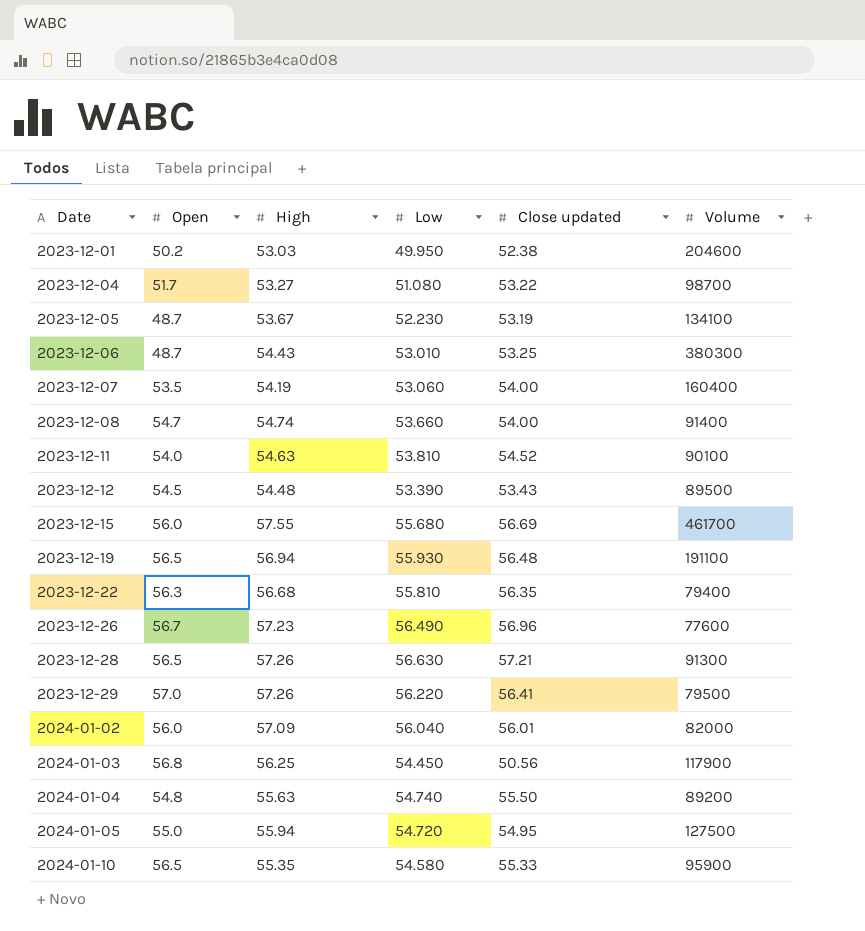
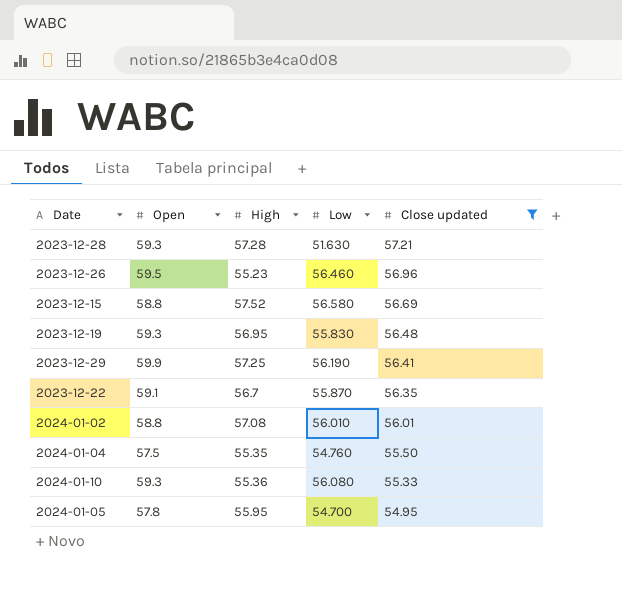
filter: none -> Close updated >= 54.95
row order: Date ascending -> Close updated descending
column Volume | position: 6 -> none
2023-12-28 | Open: 56.5 -> 59.3
2023-12-28 | High: 57.26 -> 57.28
2023-12-28 | Low: 56.630 -> 51.630
2023-12-26 | Open: 56.7 -> 59.5
2023-12-26 | High: 57.23 -> 55.23
2023-12-26 | Low: 56.490 -> 56.460
2023-12-15 | Open: 56.0 -> 58.8
2023-12-15 | High: 57.55 -> 57.52
2023-12-15 | Low: 55.680 -> 56.580
2023-12-19 | Open: 56.5 -> 59.3
2023-12-19 | High: 56.94 -> 56.95
2023-12-19 | Low: 55.930 -> 55.830
2023-12-29 | Open: 57.0 -> 59.9
2023-12-29 | High: 57.26 -> 57.25
2023-12-29 | Low: 56.220 -> 56.190
2023-12-22 | Open: 56.3 -> 59.1
2023-12-22 | High: 56.68 -> 56.7
2023-12-22 | Low: 55.810 -> 55.870
2024-01-02 | Open: 56.0 -> 58.8
2024-01-02 | High: 57.09 -> 57.08
2024-01-02 | Low: 56.040 -> 56.010
2024-01-04 | Open: 54.8 -> 57.5
2024-01-04 | High: 55.63 -> 55.35
2024-01-04 | Low: 54.740 -> 54.760
2024-01-10 | Open: 56.5 -> 59.3
2024-01-10 | High: 55.35 -> 55.36
2024-01-10 | Low: 54.580 -> 56.080
2024-01-05 | Open: 55.0 -> 57.8
2024-01-05 | High: 55.94 -> 55.95
2024-01-05 | Low: 54.720 -> 54.700

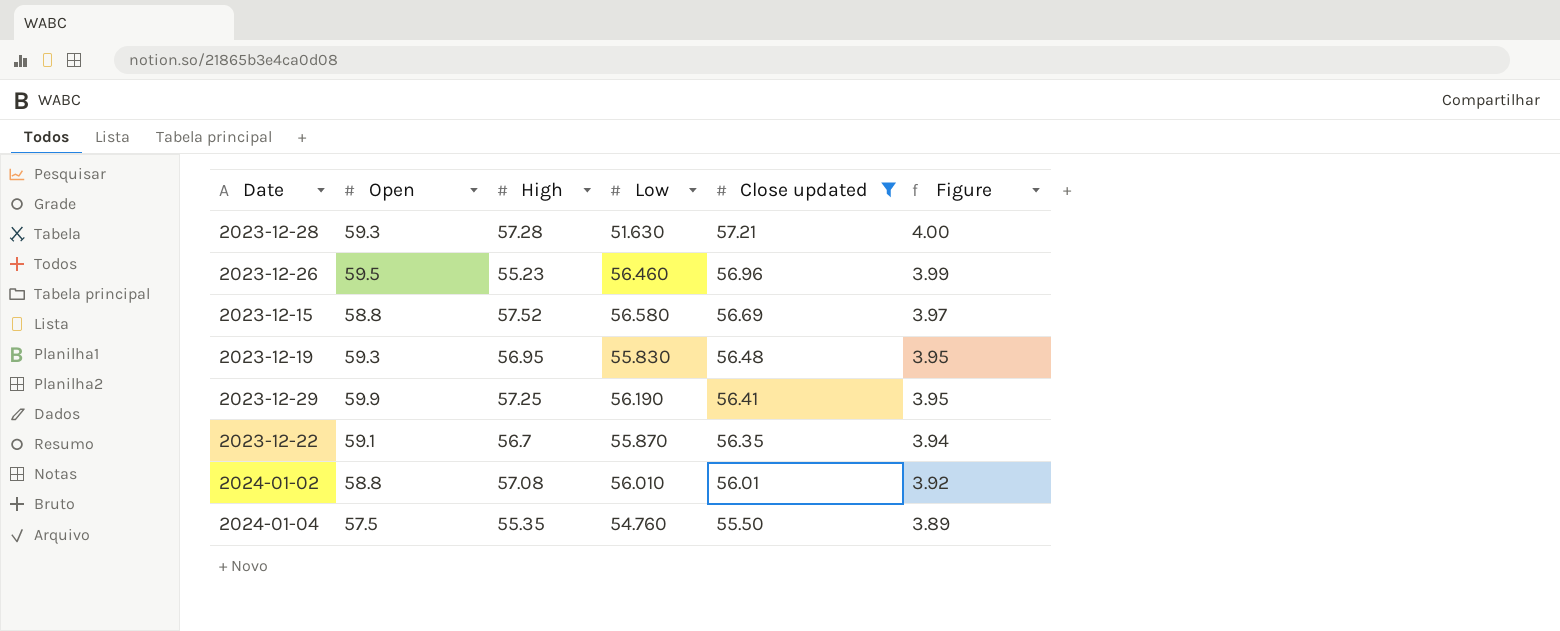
column Figure | formula: none -> [Close updated] * 0.07
row 2024-01-10: 59.3 | 55.36 | 56.080 | 55.33 -> none
row 2024-01-05: 57.8 | 55.95 | 54.700 | 54.95 -> none

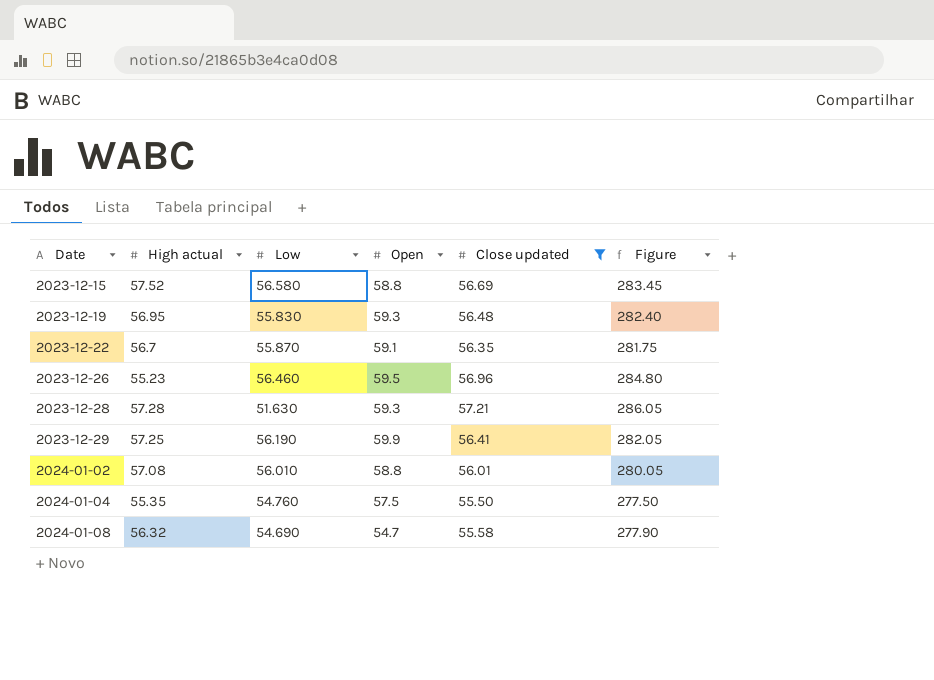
row order: Close updated descending -> Date ascending
column name: High -> High actual
column Open | position: 2 -> 4
column Figure | formula: [Close updated] * 0.07 -> [Close updated] * 5
row 2024-01-08: none -> 56.32 | 54.690 | 54.7 | 55.58 | 277.90

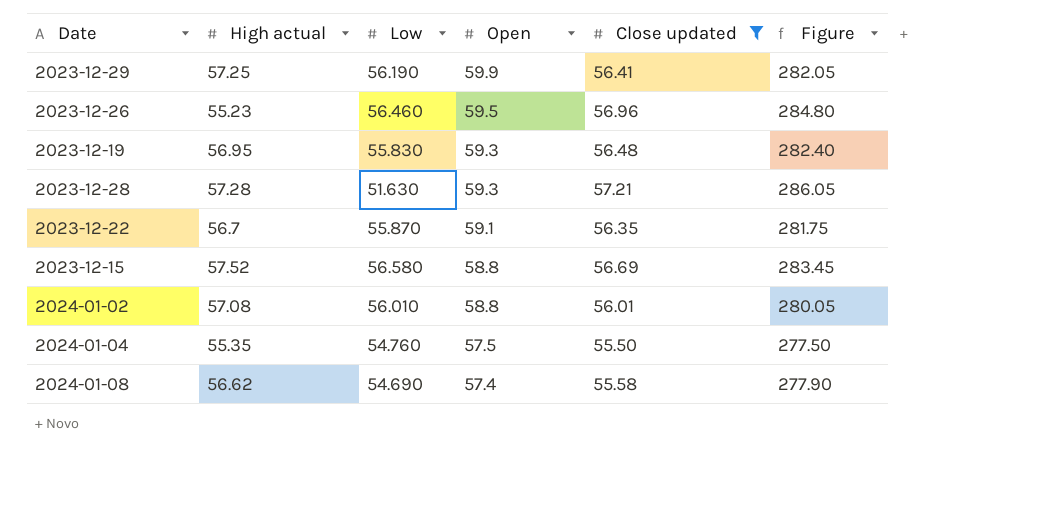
row order: Date ascending -> Open descending
2024-01-08 | High actual: 56.32 -> 56.62
2024-01-08 | Open: 54.7 -> 57.4

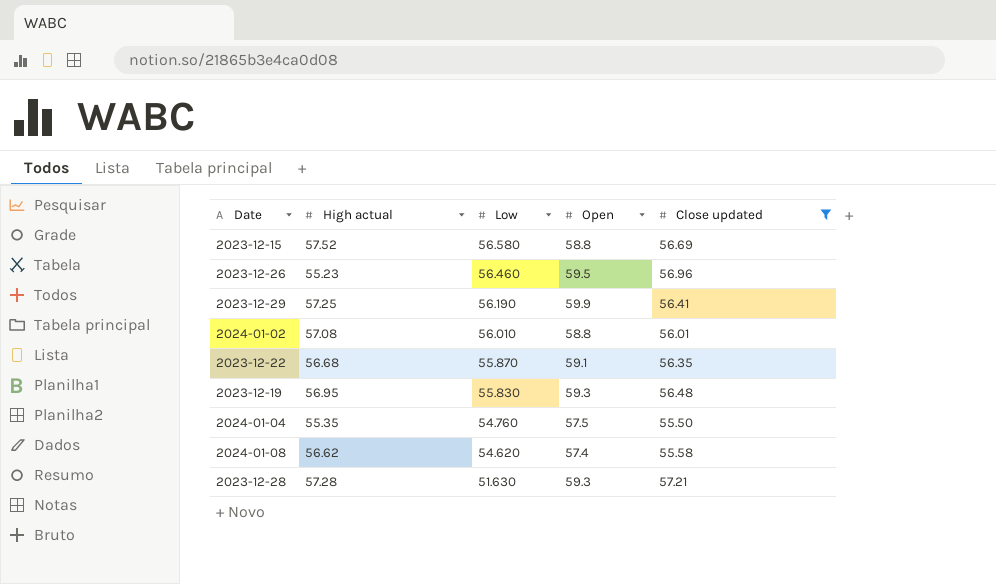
row order: Open descending -> Low descending
column Figure | formula: [Close updated] * 5 -> none
2023-12-22 | High actual: 56.7 -> 56.68
2024-01-08 | Low: 54.690 -> 54.620

